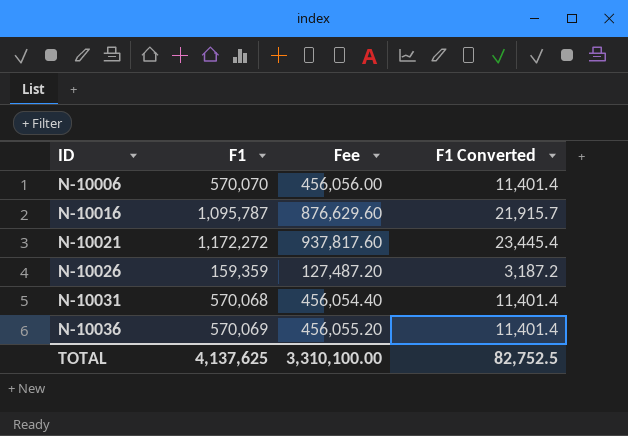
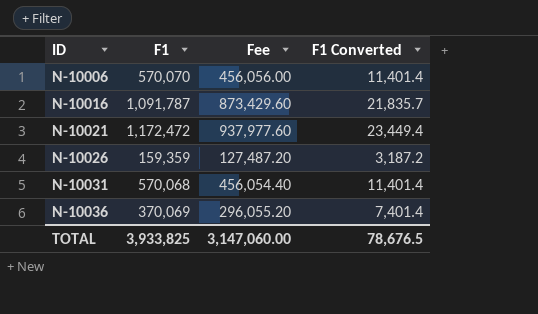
N-10016 | F1: 1,095,787 -> 1,091,787
N-10016 | Fee: 876,629.60 -> 873,429.60
N-10016 | F1 Converted: 21,915.7 -> 21,835.7
N-10021 | F1: 1,172,272 -> 1,172,472
N-10021 | Fee: 937,817.60 -> 937,977.60
N-10021 | F1 Converted: 23,445.4 -> 23,449.4
N-10036 | F1: 570,069 -> 370,069
N-10036 | Fee: 456,055.20 -> 296,055.20
N-10036 | F1 Converted: 11,401.4 -> 7,401.4
TOTAL | F1: 4,137,625 -> 3,933,825
TOTAL | Fee: 3,310,100.00 -> 3,147,060.00
TOTAL | F1 Converted: 82,752.5 -> 78,676.5

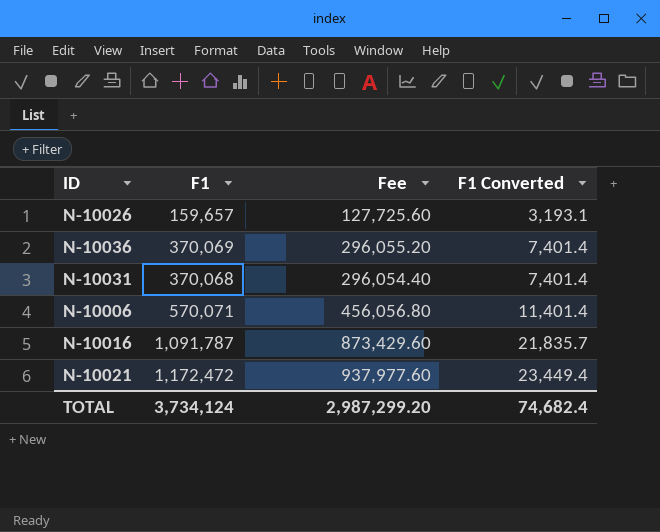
row order: ID ascending -> F1 Converted ascending
N-10026 | F1: 159,359 -> 159,657
N-10026 | Fee: 127,487.20 -> 127,725.60
N-10026 | F1 Converted: 3,187.2 -> 3,193.1
N-10031 | F1: 570,068 -> 370,068
N-10031 | Fee: 456,054.40 -> 296,054.40
N-10031 | F1 Converted: 11,401.4 -> 7,401.4
N-10006 | F1: 570,070 -> 570,071
N-10006 | Fee: 456,056.00 -> 456,056.80
TOTAL | F1: 3,933,825 -> 3,734,124
TOTAL | Fee: 3,147,060.00 -> 2,987,299.20
TOTAL | F1 Converted: 78,676.5 -> 74,682.4

